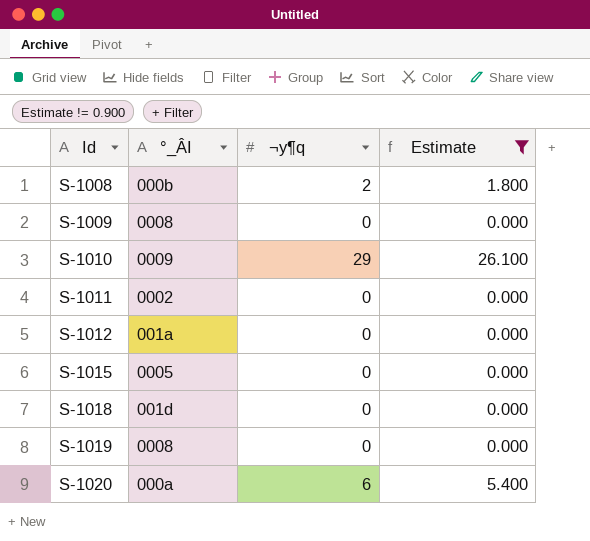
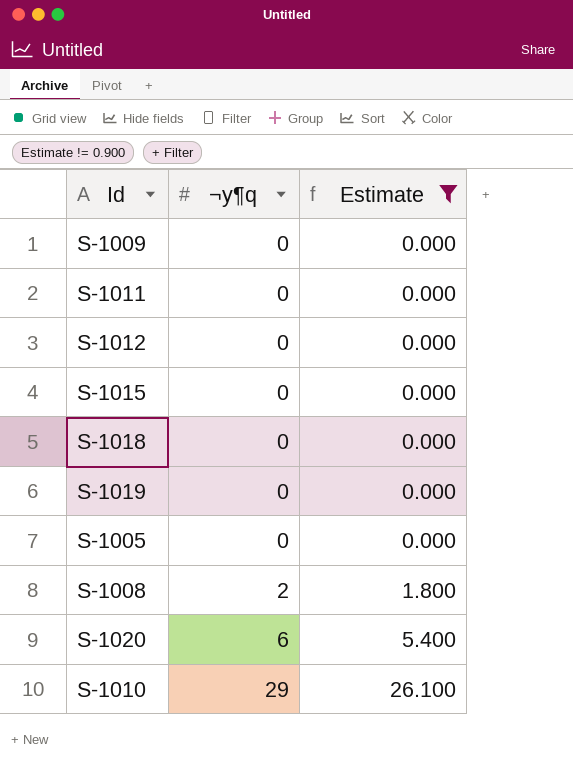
row order: Id ascending -> ¬y¶q ascending
column °_ÂI | position: 2 -> none
row S-1005: none -> 0 | 0.000

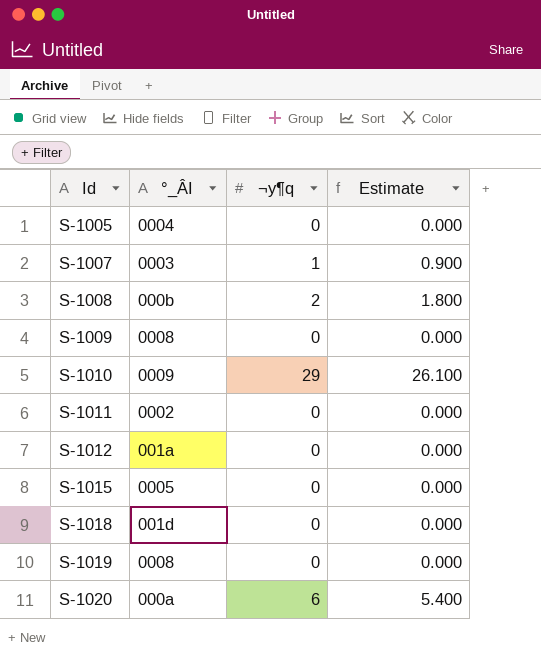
filter: Estimate != 0.900 -> none
row order: ¬y¶q ascending -> Id ascending
column °_ÂI | position: none -> 2

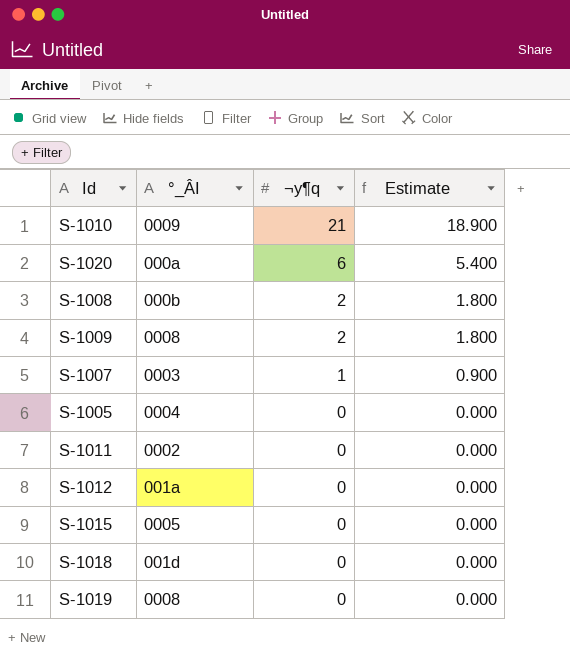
row order: Id ascending -> ¬y¶q descending
S-1010 | ¬y¶q: 29 -> 21
S-1010 | Estimate: 26.100 -> 18.900
S-1009 | ¬y¶q: 0 -> 2
S-1009 | Estimate: 0.000 -> 1.800

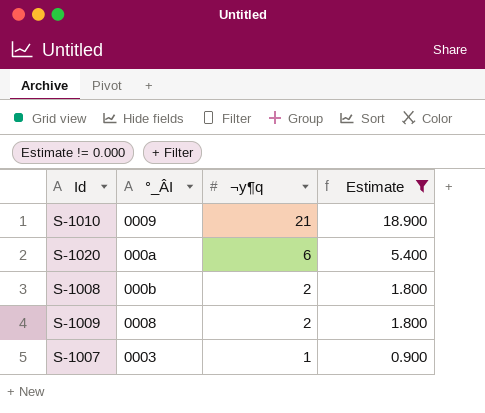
filter: none -> Estimate != 0.000

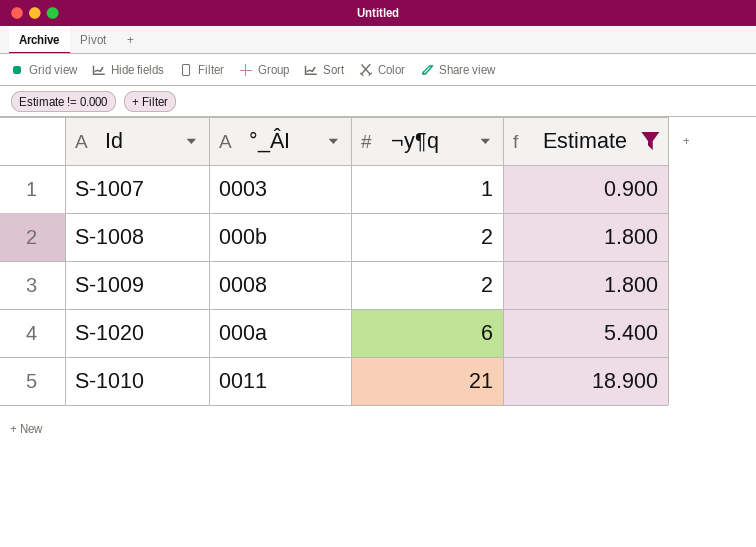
row order: ¬y¶q descending -> ¬y¶q ascending
S-1010 | °_ÂI: 0009 -> 0011

